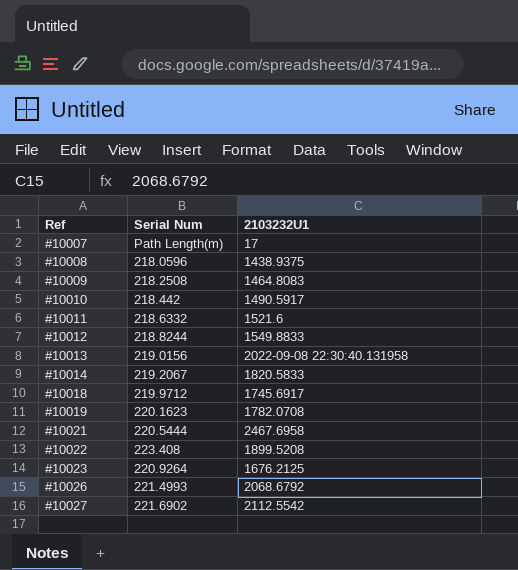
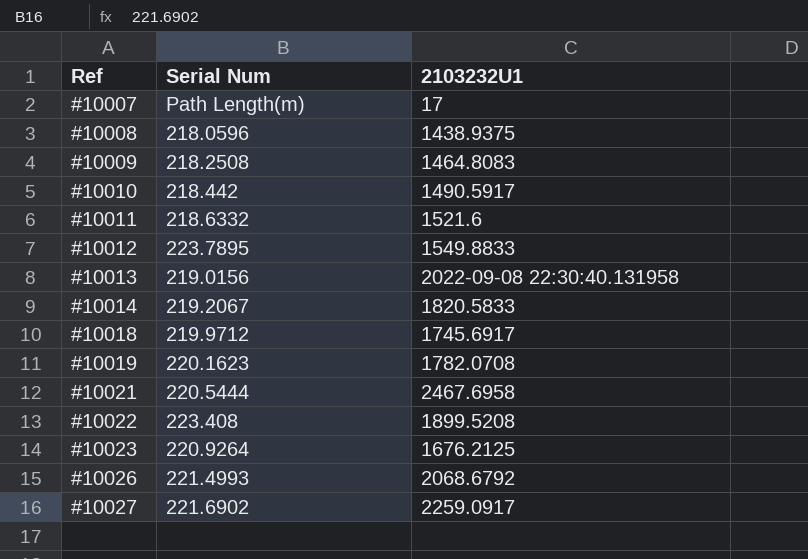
#10012 | Serial Num: 218.8244 -> 223.7895
#10027 | 2103232U1: 2112.5542 -> 2259.0917

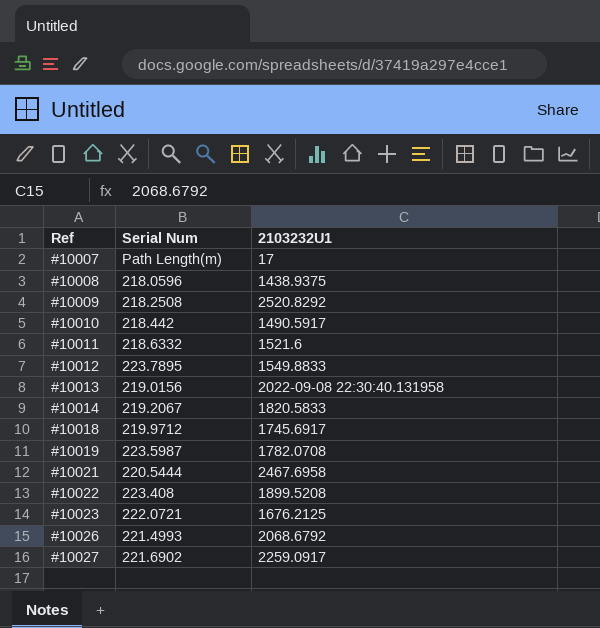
#10009 | 2103232U1: 1464.8083 -> 2520.8292
#10019 | Serial Num: 220.1623 -> 223.5987
#10023 | Serial Num: 220.9264 -> 222.0721

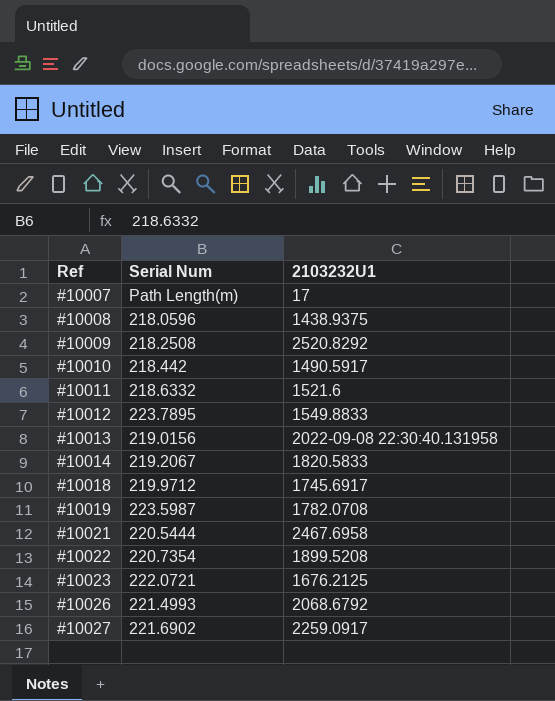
#10022 | Serial Num: 223.408 -> 220.7354

